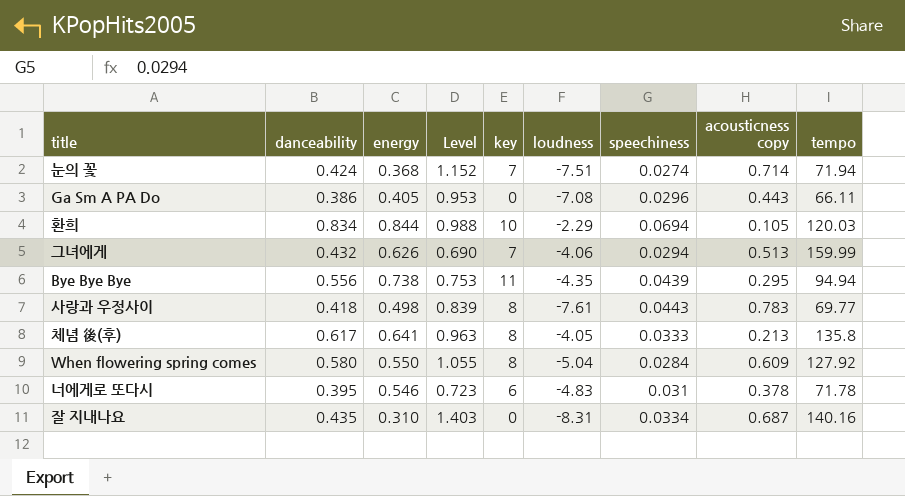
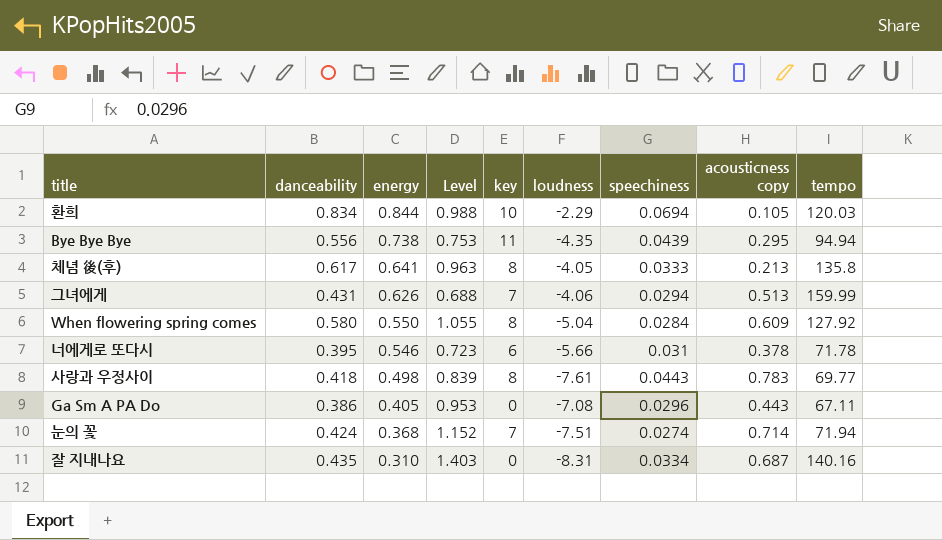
row order: none -> energy descending
그녀에게 | danceability: 0.432 -> 0.431
그녀에게 | Level: 0.690 -> 0.688
너에게로 또다시 | loudness: -4.83 -> -5.66
Ga Sm A PA Do | tempo: 66.11 -> 67.11

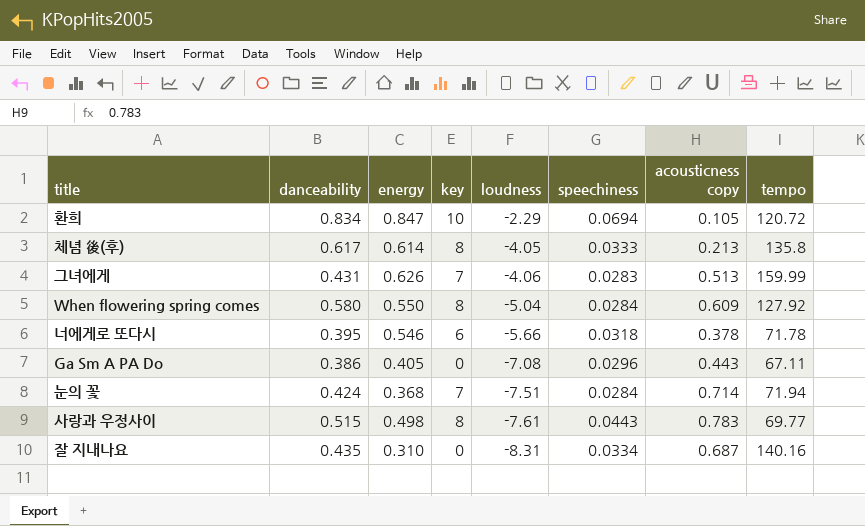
row order: energy descending -> loudness descending
column Level | formula: [danceability] / [energy] -> none
row Bye Bye Bye: 0.556 | 0.738 | 0.753 | 11 | -4.35 | 0.0439 | 0.295 | 94.94 -> none
환희 | energy: 0.844 -> 0.847
환희 | tempo: 120.03 -> 120.72
체념 後(후) | energy: 0.641 -> 0.614
그녀에게 | speechiness: 0.0294 -> 0.0283
너에게로 또다시 | speechiness: 0.031 -> 0.0318
눈의 꽃 | speechiness: 0.0274 -> 0.0284
사랑과 우정사이 | danceability: 0.418 -> 0.515

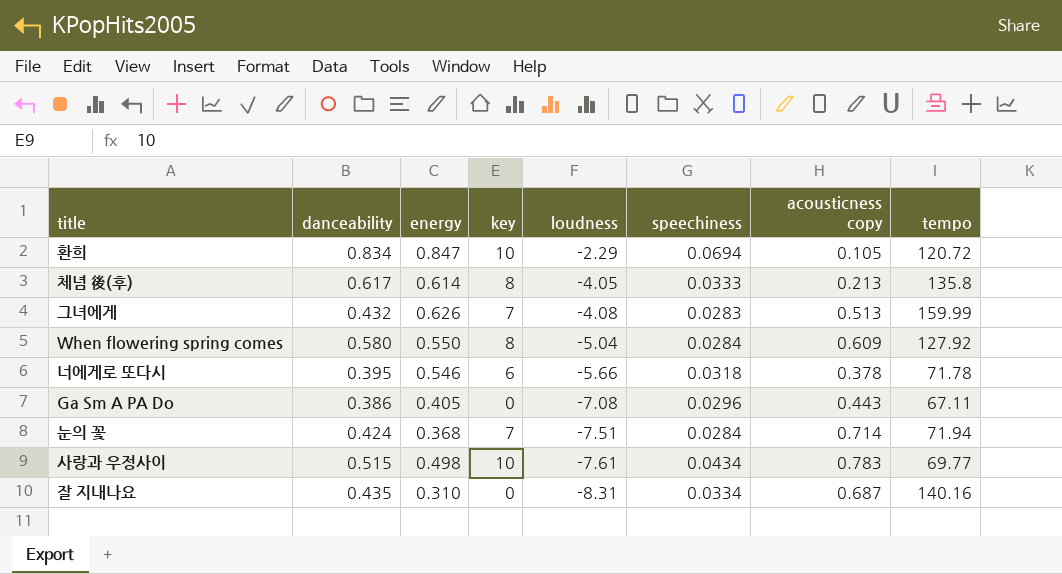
그녀에게 | danceability: 0.431 -> 0.432
그녀에게 | loudness: -4.06 -> -4.08
사랑과 우정사이 | key: 8 -> 10
사랑과 우정사이 | speechiness: 0.0443 -> 0.0434

